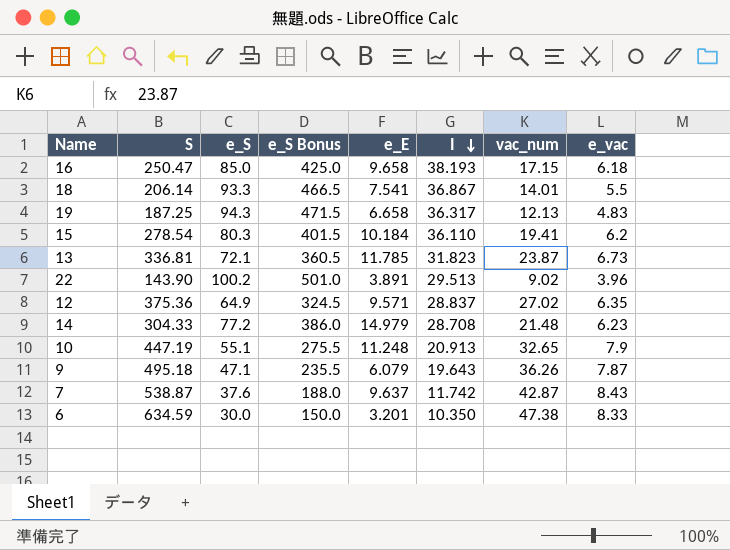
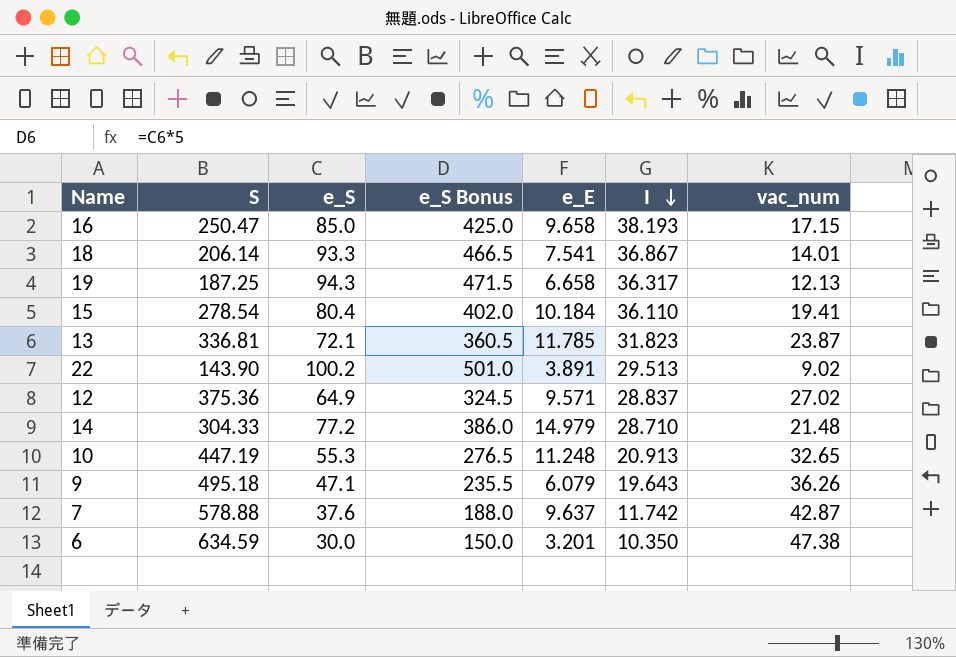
column e_vac | position: 8 -> none
15 | e_S: 80.3 -> 80.4
15 | e_S Bonus: 401.5 -> 402.0
14 | I: 28.708 -> 28.710
10 | e_S: 55.1 -> 55.3
10 | e_S Bonus: 275.5 -> 276.5
7 | S: 538.87 -> 578.88

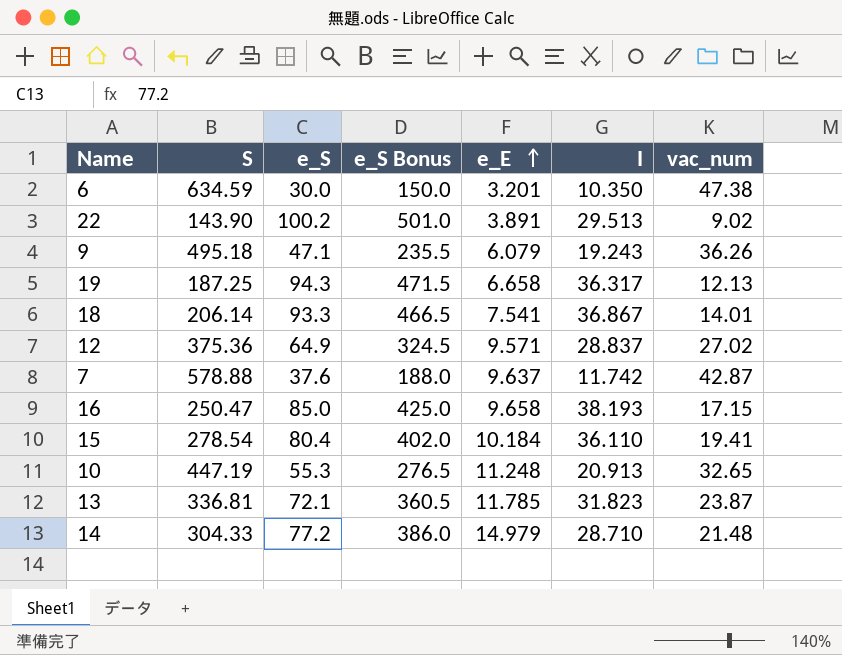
row order: I descending -> e_E ascending
9 | I: 19.643 -> 19.243

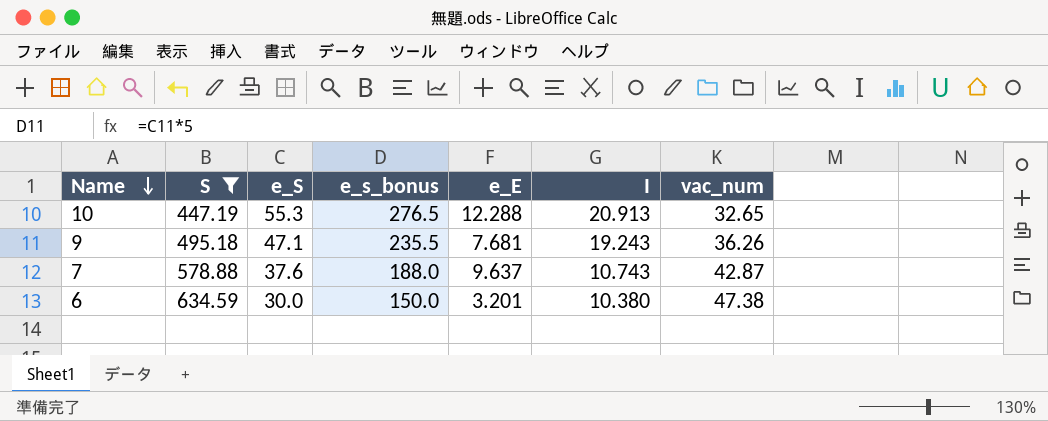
filter: none -> S >= 447.19
row order: e_E ascending -> Name descending
column name: e_S Bonus -> e_s_bonus
10 | e_E: 11.248 -> 12.288
9 | e_E: 6.079 -> 7.681
7 | I: 11.742 -> 10.743
6 | I: 10.350 -> 10.380

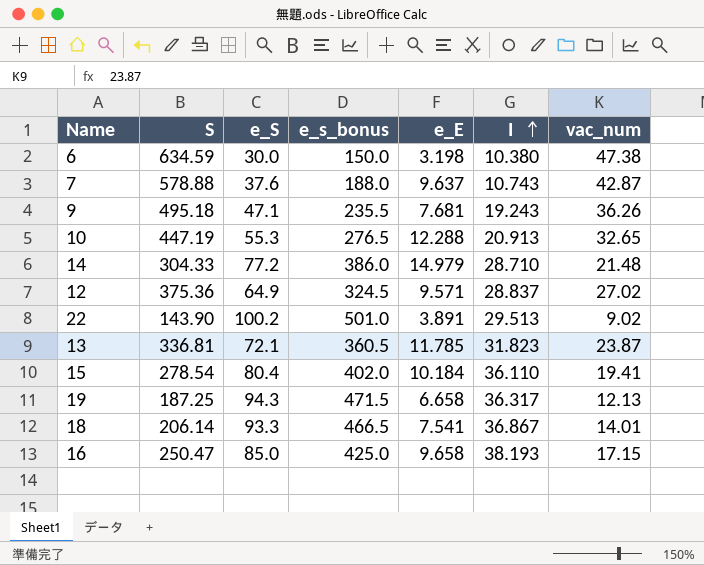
filter: S >= 447.19 -> none
row order: Name descending -> I ascending
6 | e_E: 3.201 -> 3.198

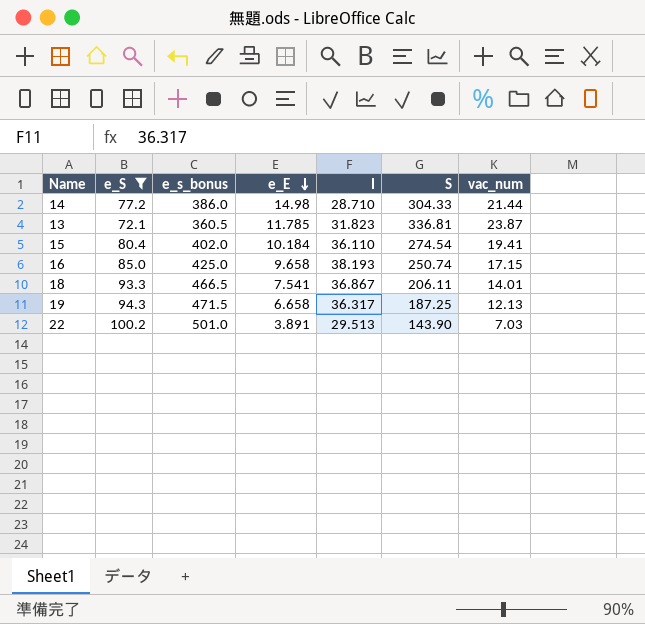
filter: none -> e_S >= 72.1
row order: I ascending -> e_E descending
column S | position: 2 -> 6
14 | e_E: 14.979 -> 14.98
14 | vac_num: 21.48 -> 21.44
15 | S: 278.54 -> 274.54
16 | S: 250.47 -> 250.74
18 | S: 206.14 -> 206.11
22 | vac_num: 9.02 -> 7.03

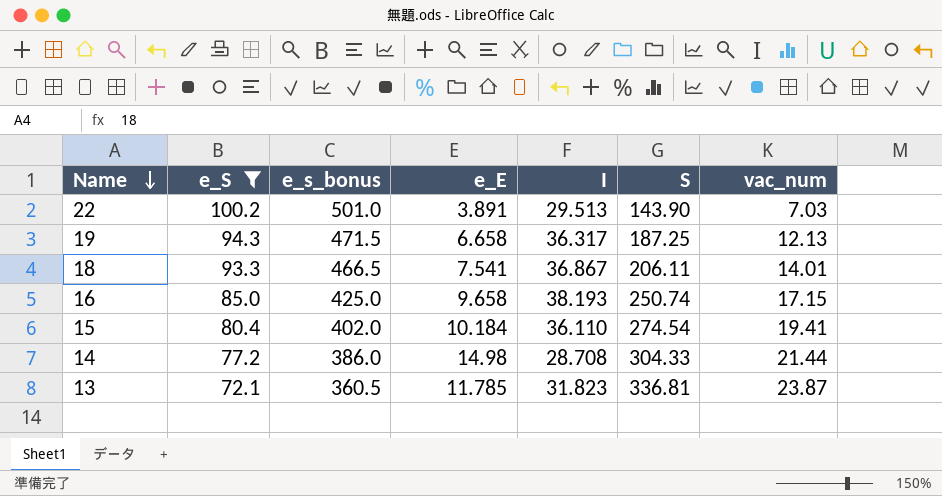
row order: e_E descending -> Name descending
14 | I: 28.710 -> 28.708

